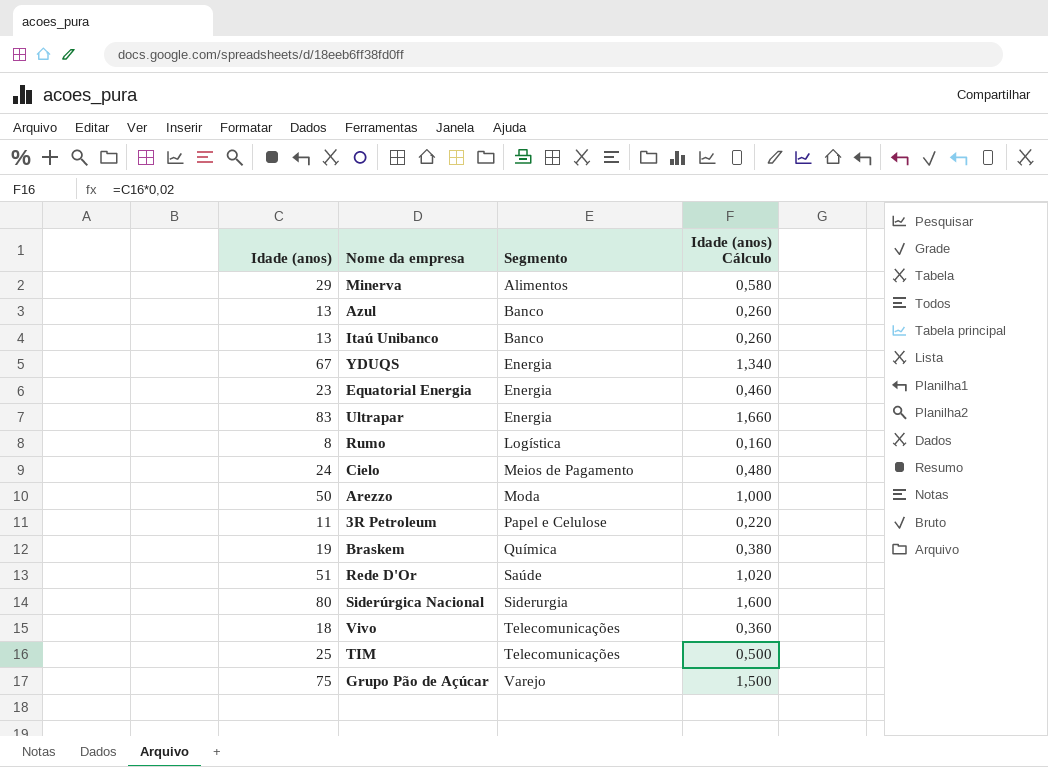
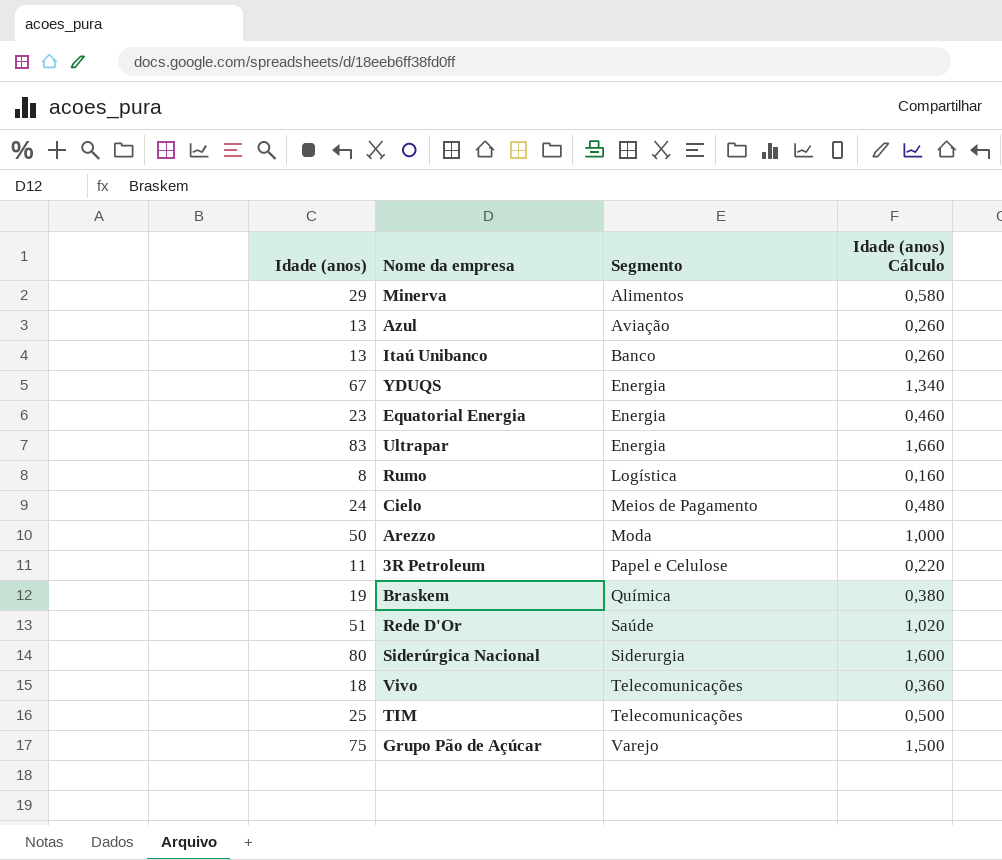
Azul | Segmento: Banco -> Aviação

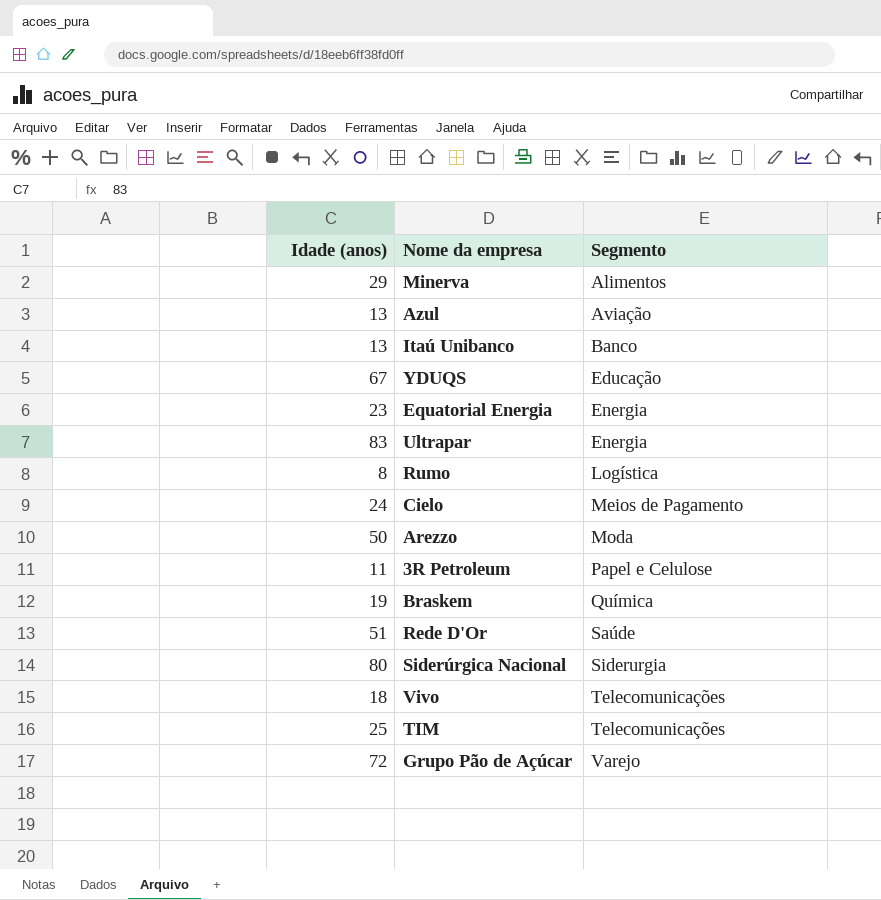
column Idade (anos) Cálculo | formula: [Idade (anos)] * 0,02 -> none
YDUQS | Segmento: Energia -> Educação
Grupo Pão de Açúcar | Idade (anos): 75 -> 72

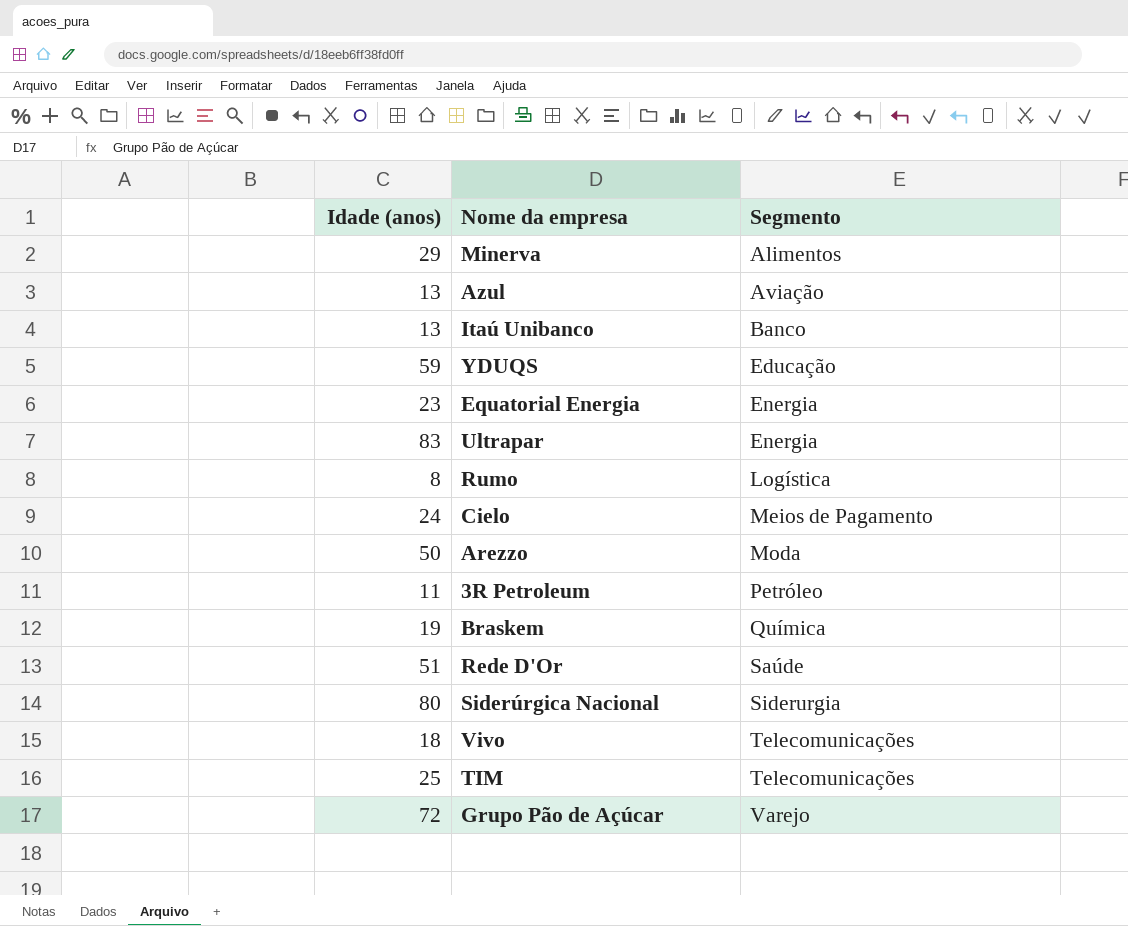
YDUQS | Idade (anos): 67 -> 59
3R Petroleum | Segmento: Papel e Celulose -> Petróleo

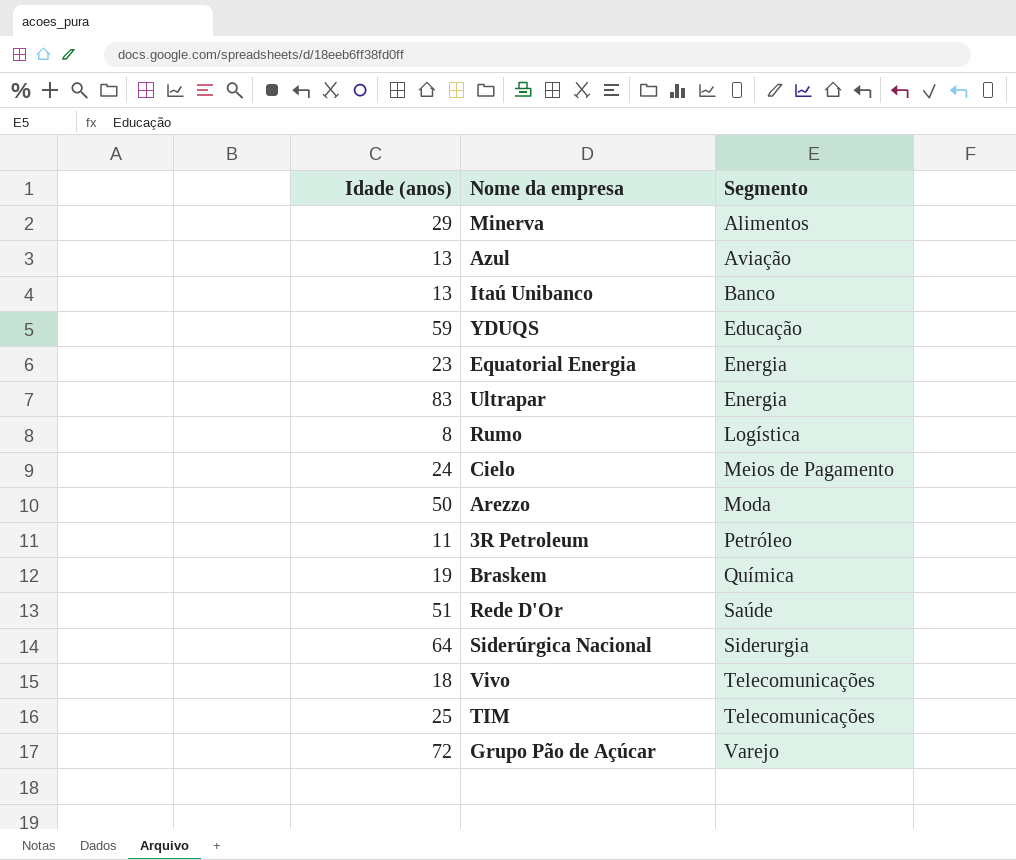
Siderúrgica Nacional | Idade (anos): 80 -> 64

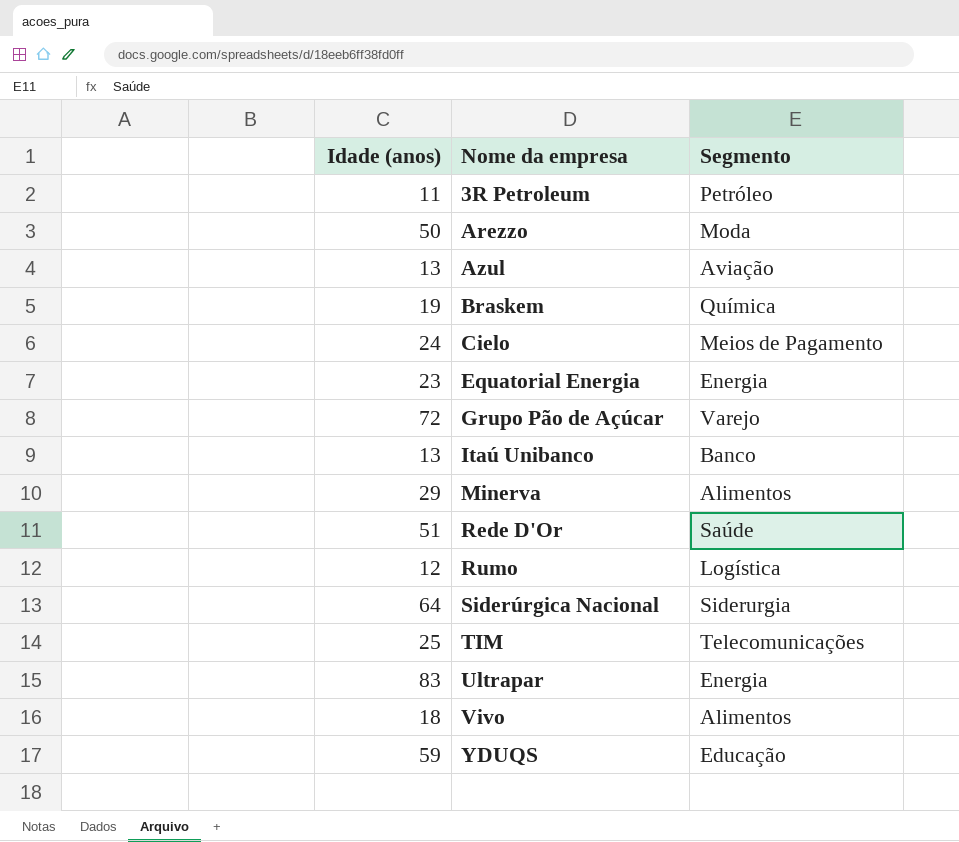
row order: Segmento ascending -> Nome da empresa ascending
Rumo | Idade (anos): 8 -> 12
Vivo | Segmento: Telecomunicações -> Alimentos

